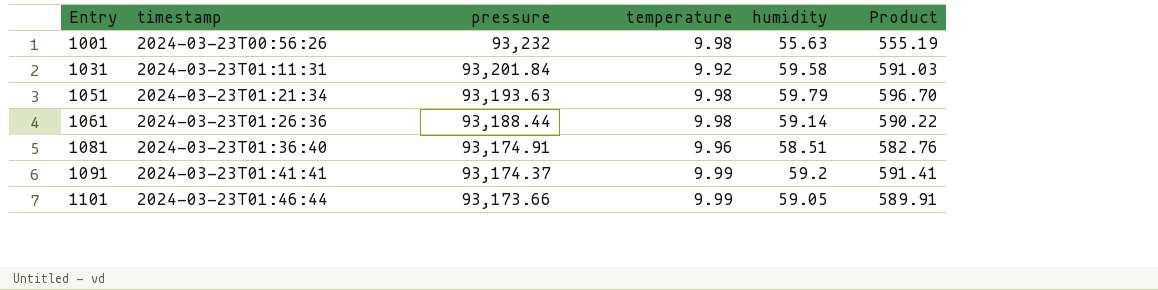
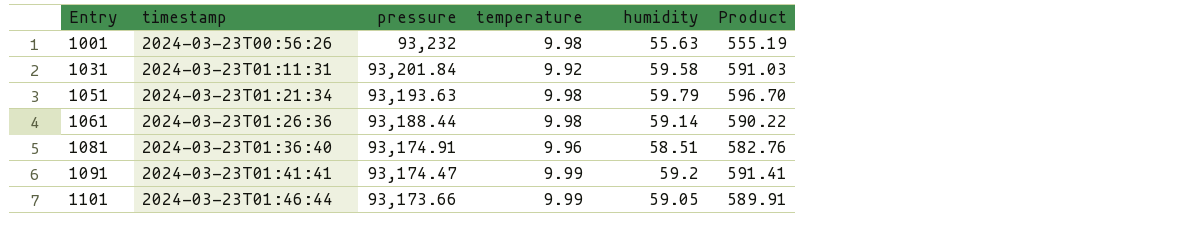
1091 | pressure: 93,174.37 -> 93,174.47

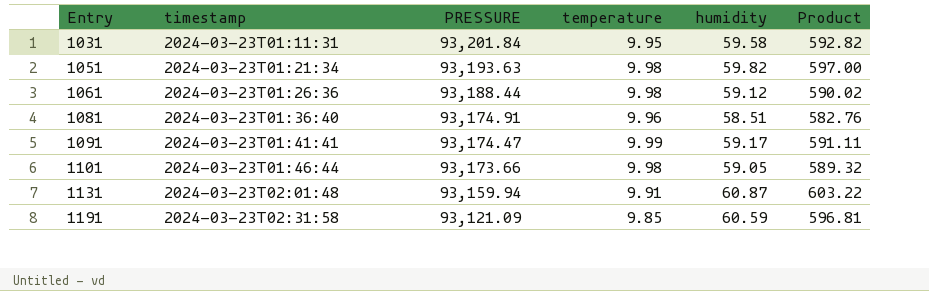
column name: pressure -> PRESSURE
row 1001: 2024-03-23T00:56:26 | 93,232 | 9.98 | 55.63 | 555.19 -> none
1031 | temperature: 9.92 -> 9.95
1031 | Product: 591.03 -> 592.82
1051 | humidity: 59.79 -> 59.82
1051 | Product: 596.70 -> 597.00
1061 | humidity: 59.14 -> 59.12
1061 | Product: 590.22 -> 590.02
1091 | humidity: 59.2 -> 59.17
1091 | Product: 591.41 -> 591.11
1101 | temperature: 9.99 -> 9.98
1101 | Product: 589.91 -> 589.32
row 1131: none -> 2024-03-23T02:01:48 | 93,159.94 | 9.91 | 60.87 | 603.22
row 1191: none -> 2024-03-23T02:31:58 | 93,121.09 | 9.85 | 60.59 | 596.81

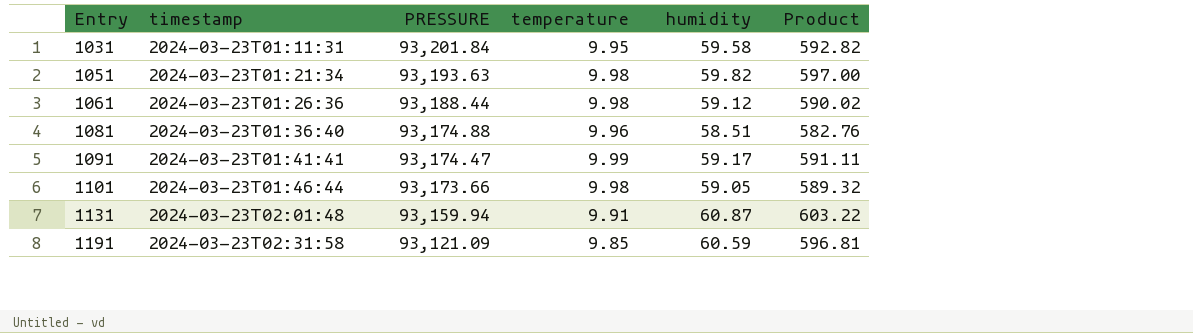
1081 | PRESSURE: 93,174.91 -> 93,174.88

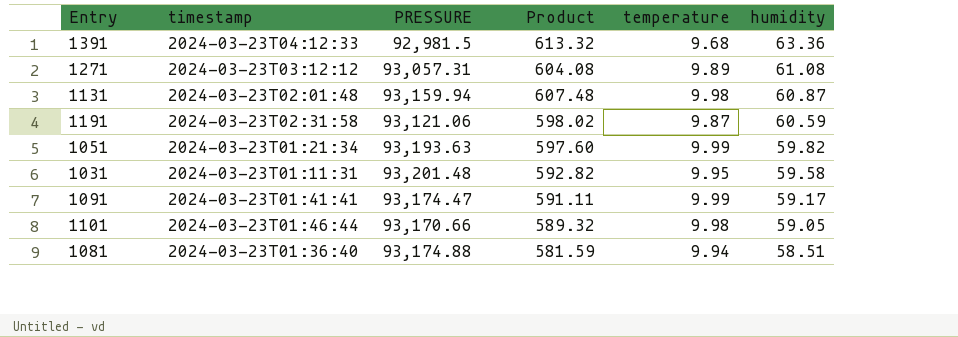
row order: Entry ascending -> humidity descending
column Product | position: 6 -> 4
row 1061: 2024-03-23T01:26:36 | 93,188.44 | 9.98 | 59.12 | 590.02 -> none
row 1391: none -> 2024-03-23T04:12:33 | 92,981.5 | 613.32 | 9.68 | 63.36
row 1271: none -> 2024-03-23T03:12:12 | 93,057.31 | 604.08 | 9.89 | 61.08
1131 | Product: 603.22 -> 607.48
1131 | temperature: 9.91 -> 9.98
1191 | PRESSURE: 93,121.09 -> 93,121.06
1191 | Product: 596.81 -> 598.02
1191 | temperature: 9.85 -> 9.87
1051 | Product: 597.00 -> 597.60
1051 | temperature: 9.98 -> 9.99
1031 | PRESSURE: 93,201.84 -> 93,201.48
1101 | PRESSURE: 93,173.66 -> 93,170.66
1081 | Product: 582.76 -> 581.59
1081 | temperature: 9.96 -> 9.94

